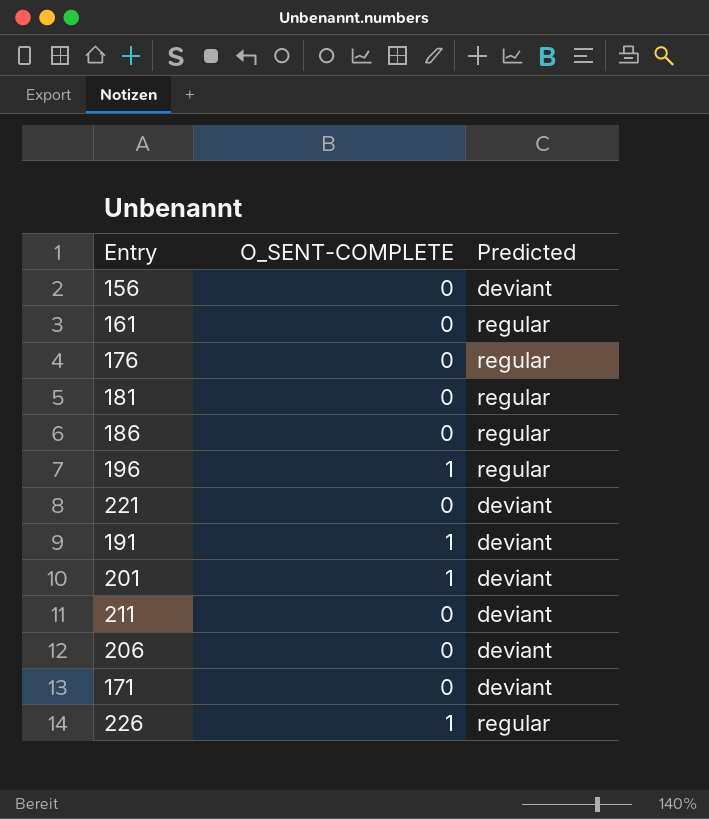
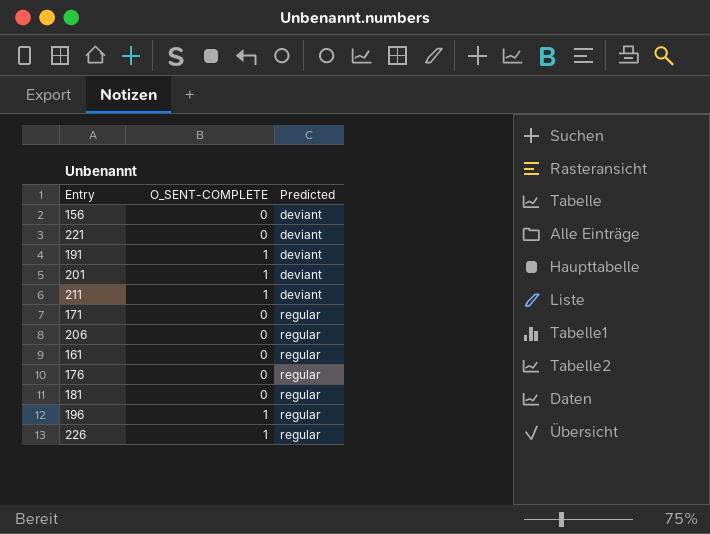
row order: none -> Predicted ascending
row 186: 0 | regular -> none
211 | O_SENT-COMPLETE: 0 -> 1
171 | Predicted: deviant -> regular
206 | Predicted: deviant -> regular

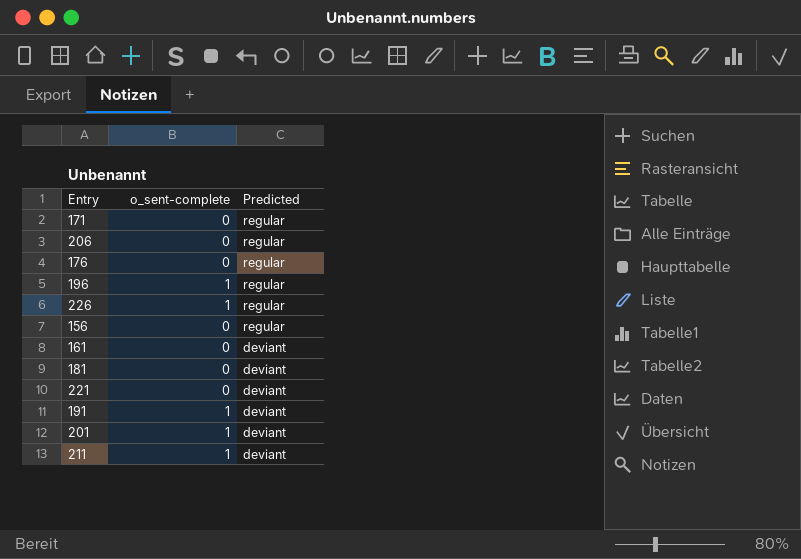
row order: Predicted ascending -> Predicted descending
column name: O_SENT-COMPLETE -> o_sent-complete
156 | Predicted: deviant -> regular
161 | Predicted: regular -> deviant
181 | Predicted: regular -> deviant

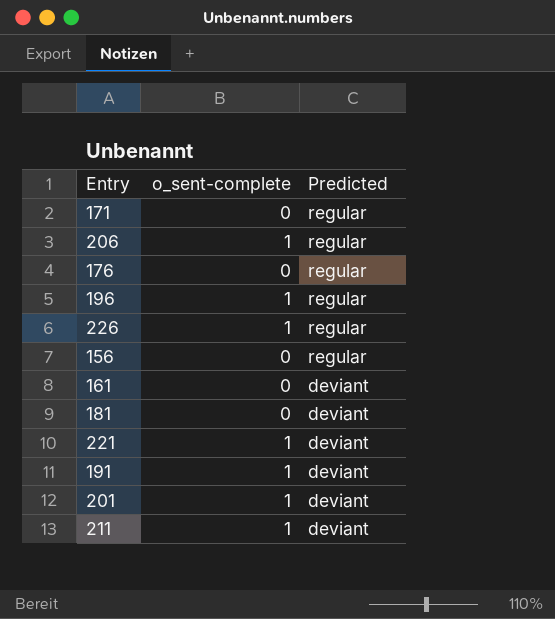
206 | o_sent-complete: 0 -> 1
221 | o_sent-complete: 0 -> 1

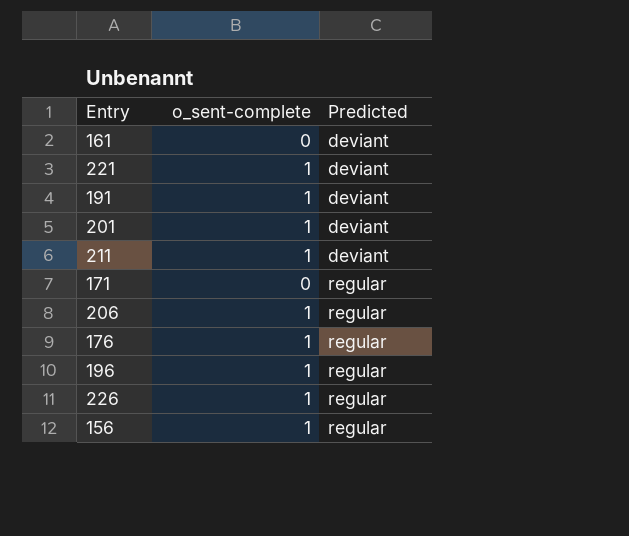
row order: Predicted descending -> Predicted ascending
row 181: 0 | deviant -> none
176 | o_sent-complete: 0 -> 1
156 | o_sent-complete: 0 -> 1

